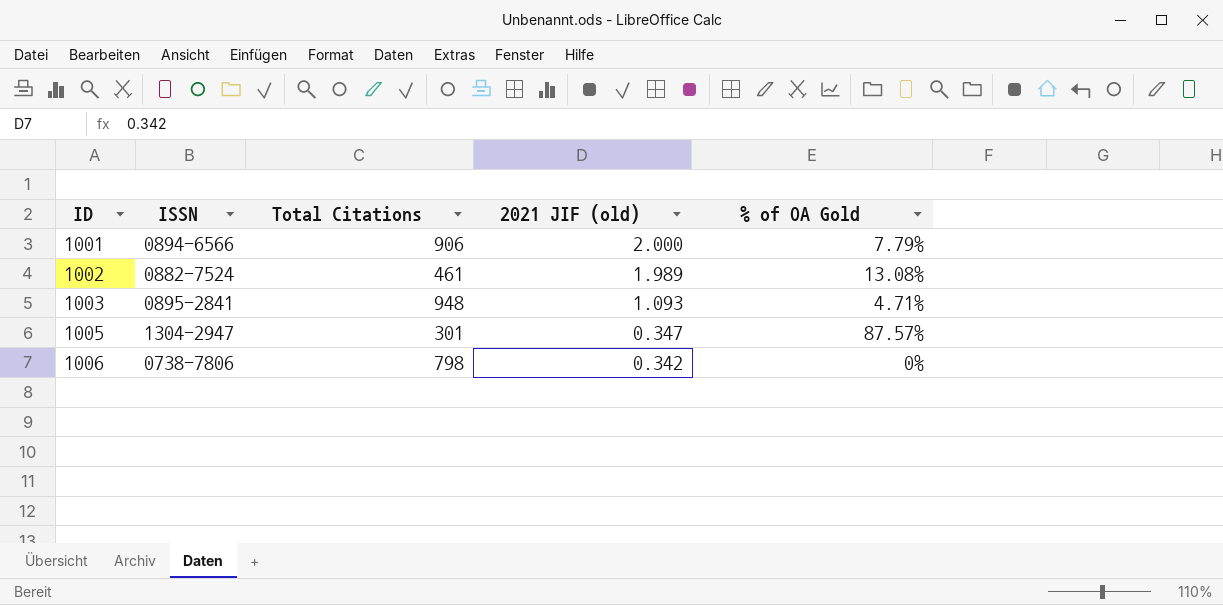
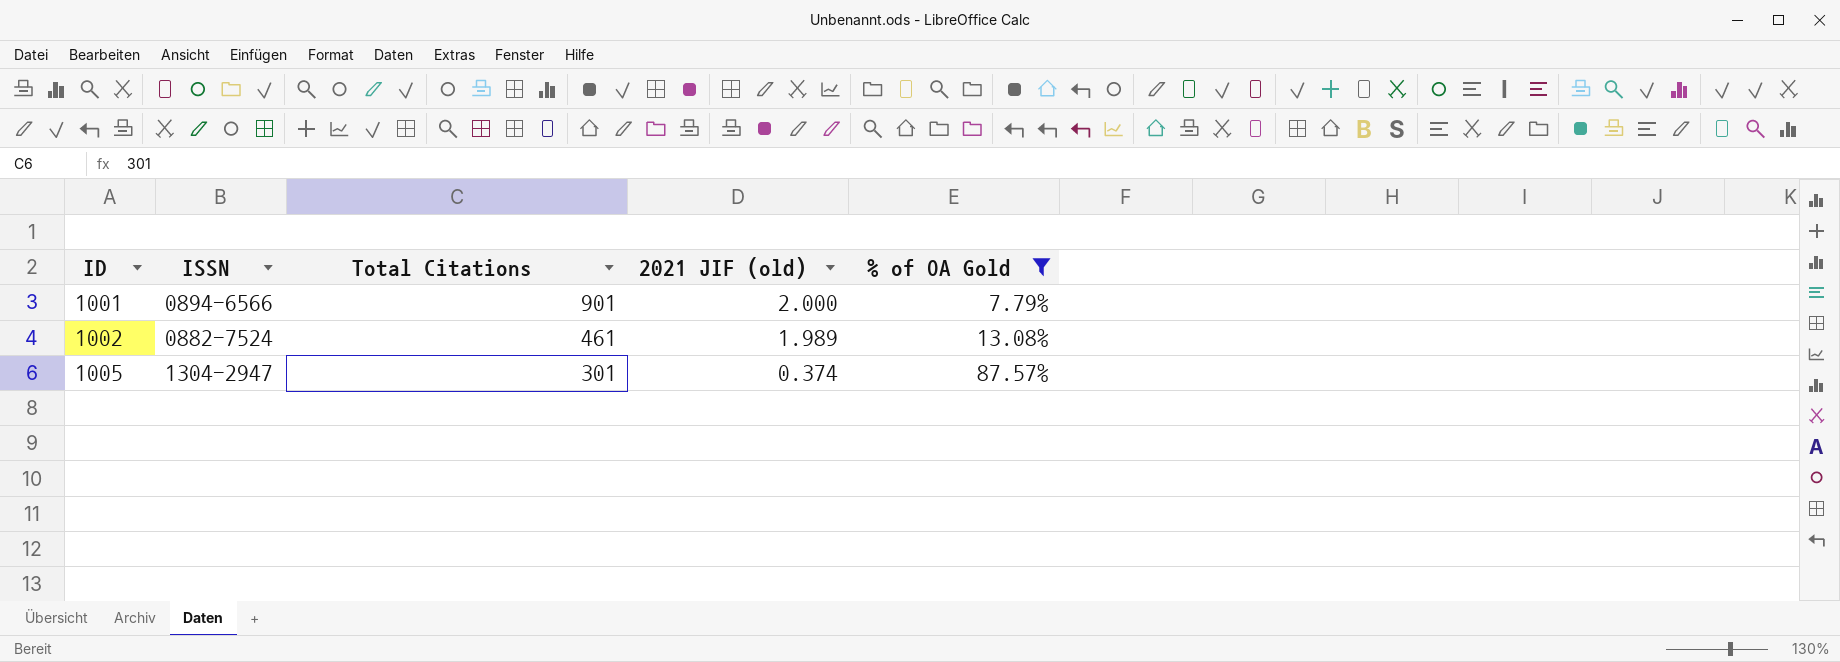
filter: none -> % of OA Gold >= 7.79%
1001 | Total Citations: 906 -> 901
1005 | 2021 JIF (old): 0.347 -> 0.374

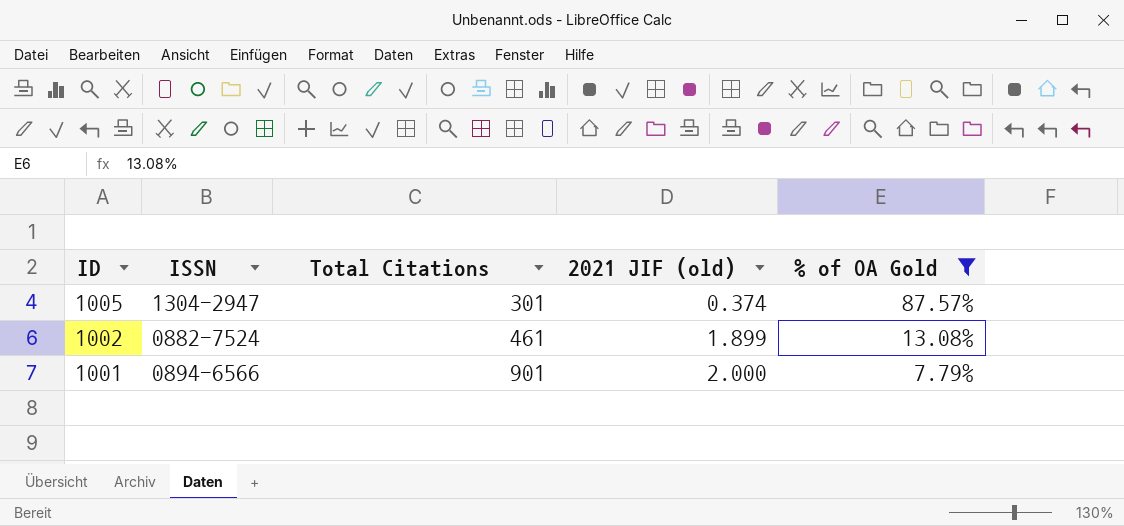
row order: ID ascending -> ID descending
1002 | 2021 JIF (old): 1.989 -> 1.899

